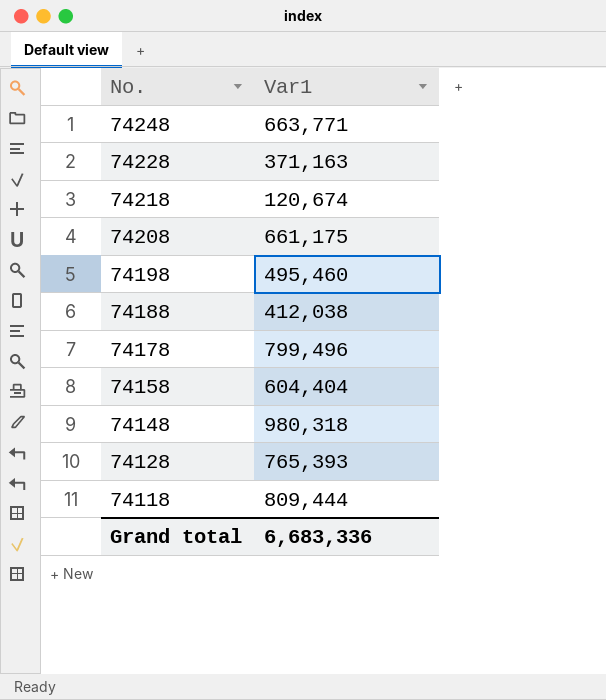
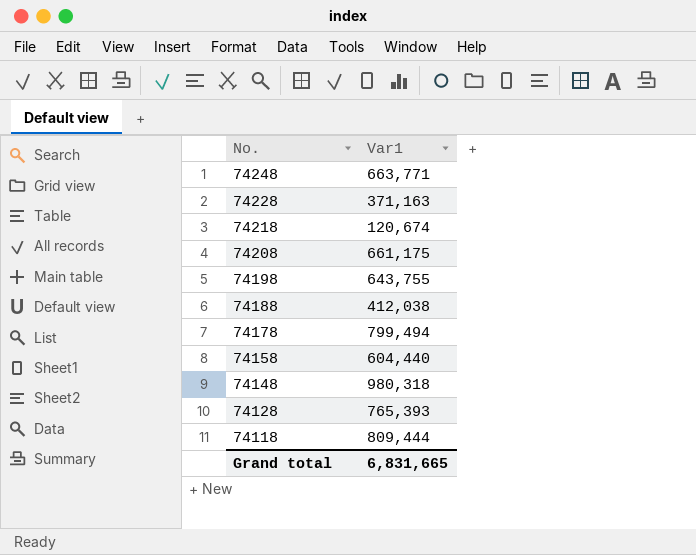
74198 | Var1: 495,460 -> 643,755
74178 | Var1: 799,496 -> 799,494
74158 | Var1: 604,404 -> 604,440
Grand total | Var1: 6,683,336 -> 6,831,665

